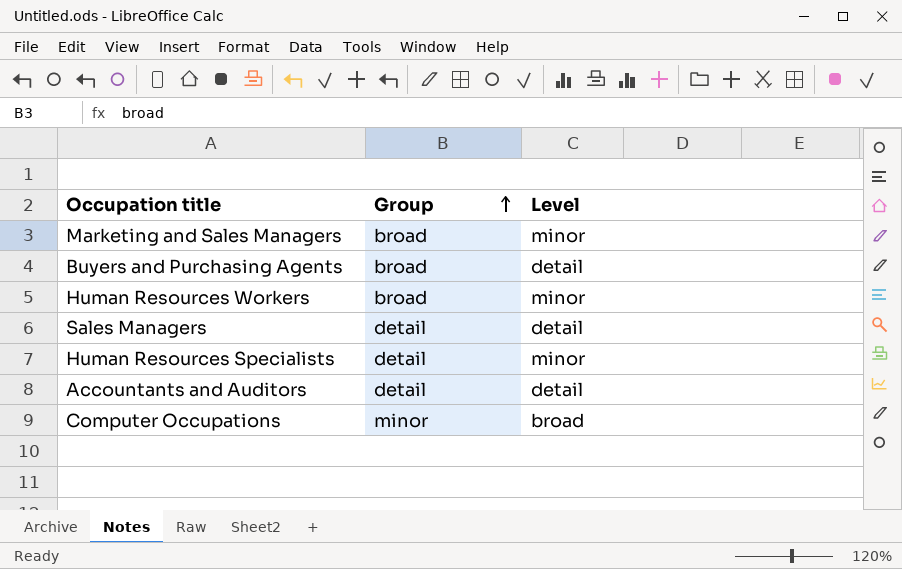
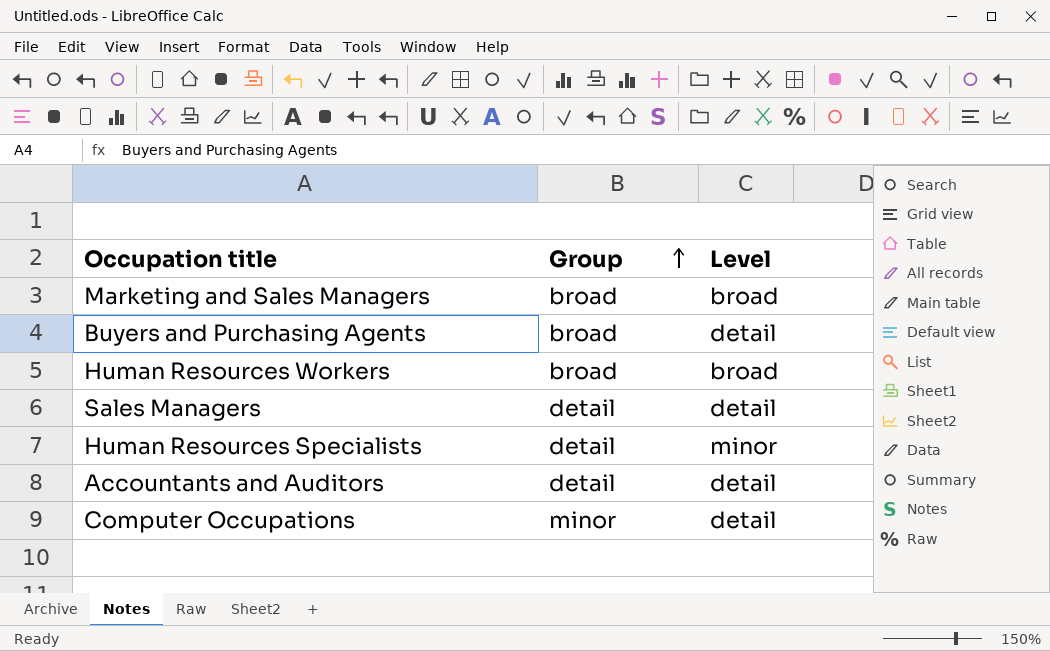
Marketing and Sales Managers | Level: minor -> broad
Human Resources Workers | Level: minor -> broad
Computer Occupations | Level: broad -> detail

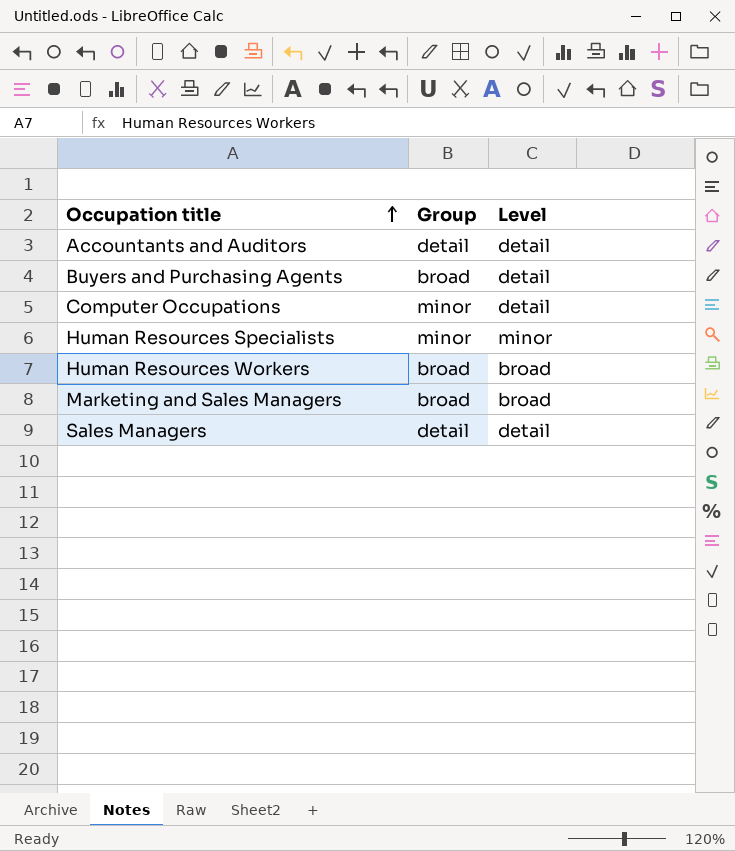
row order: Group ascending -> Occupation title ascending
Human Resources Specialists | Group: detail -> minor

